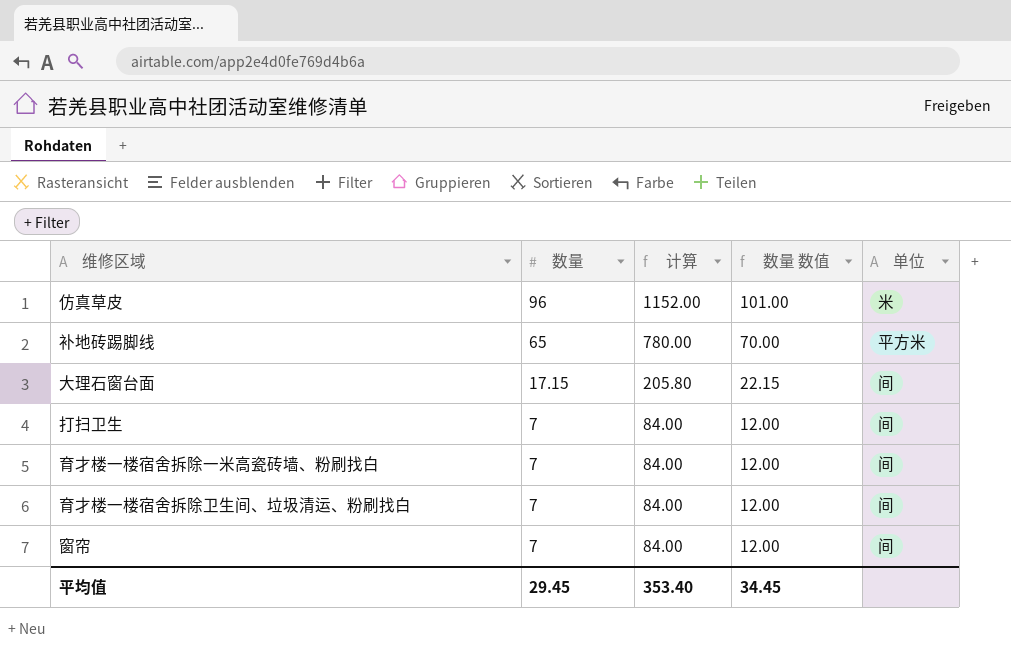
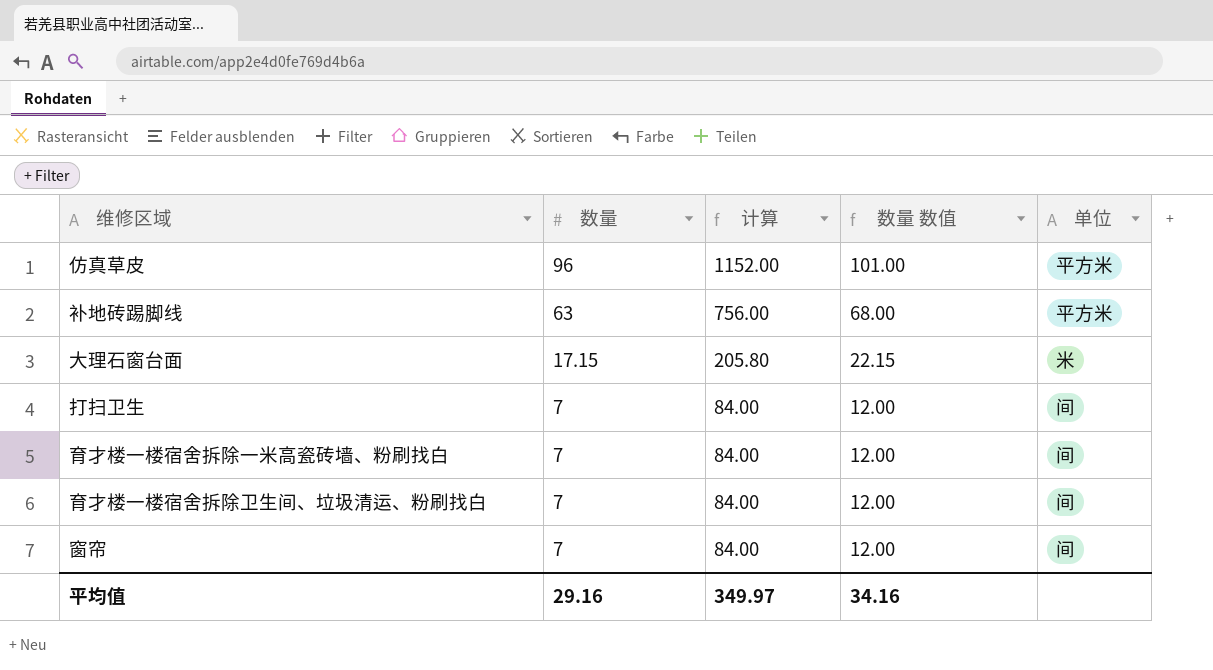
仿真草皮 | 单位: 米 -> 平方米
补地砖踢脚线 | 数量: 65 -> 63
补地砖踢脚线 | 计算: 780.00 -> 756.00
补地砖踢脚线 | 数量 数值: 70.00 -> 68.00
大理石窗台面 | 单位: 间 -> 米
平均值 | 数量: 29.45 -> 29.16
平均值 | 计算: 353.40 -> 349.97
平均值 | 数量 数值: 34.45 -> 34.16

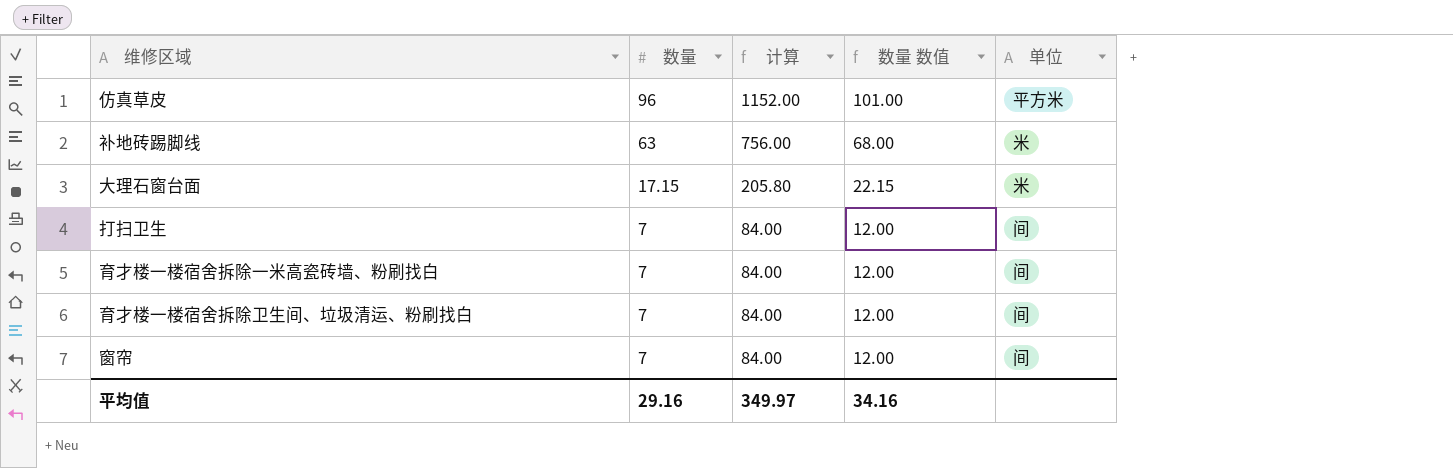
补地砖踢脚线 | 单位: 平方米 -> 米

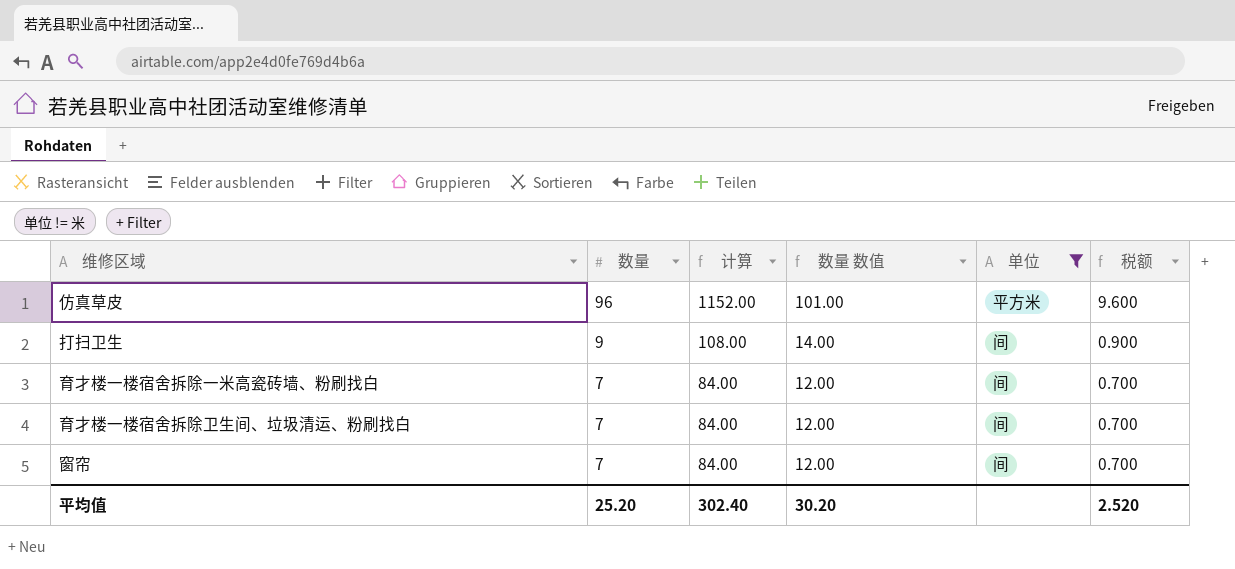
filter: none -> 单位 != 米
column 税额 | formula: none -> [数量] * 0.1
打扫卫生 | 数量: 7 -> 9
打扫卫生 | 计算: 84.00 -> 108.00
打扫卫生 | 数量 数值: 12.00 -> 14.00
平均值 | 数量: 29.16 -> 25.20
平均值 | 计算: 349.97 -> 302.40
平均值 | 数量 数值: 34.16 -> 30.20

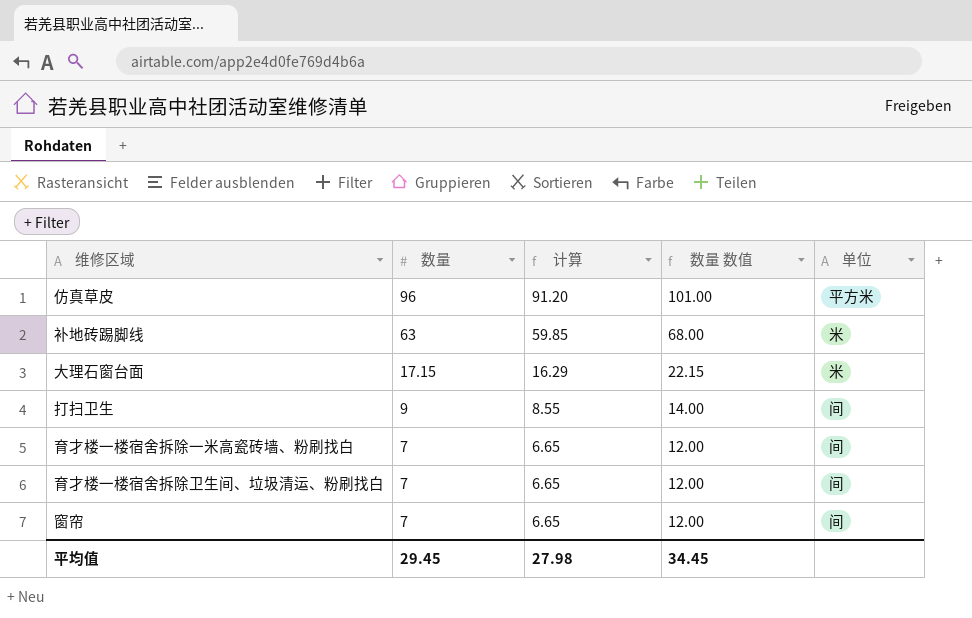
filter: 单位 != 米 -> none
column 税额 | formula: [数量] * 0.1 -> none
column 计算 | formula: [数量] * 12 -> [数量] * 0.95
平均值 | 数量: 25.20 -> 29.45
平均值 | 计算: 302.40 -> 27.98
平均值 | 数量 数值: 30.20 -> 34.45

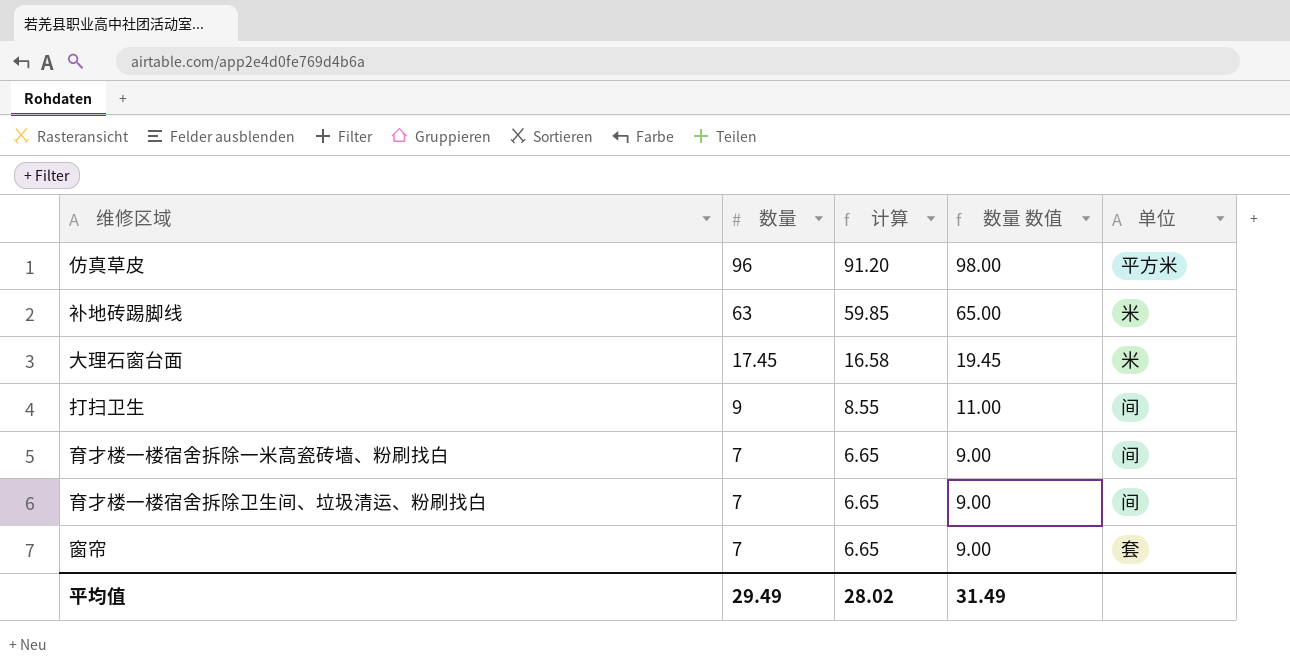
column 数量 数值 | formula: [数量] + 5 -> [数量] + 2
大理石窗台面 | 数量: 17.15 -> 17.45
大理石窗台面 | 计算: 16.29 -> 16.58
窗帘 | 单位: 间 -> 套
平均值 | 数量: 29.45 -> 29.49
平均值 | 计算: 27.98 -> 28.02
平均值 | 数量 数值: 34.45 -> 31.49

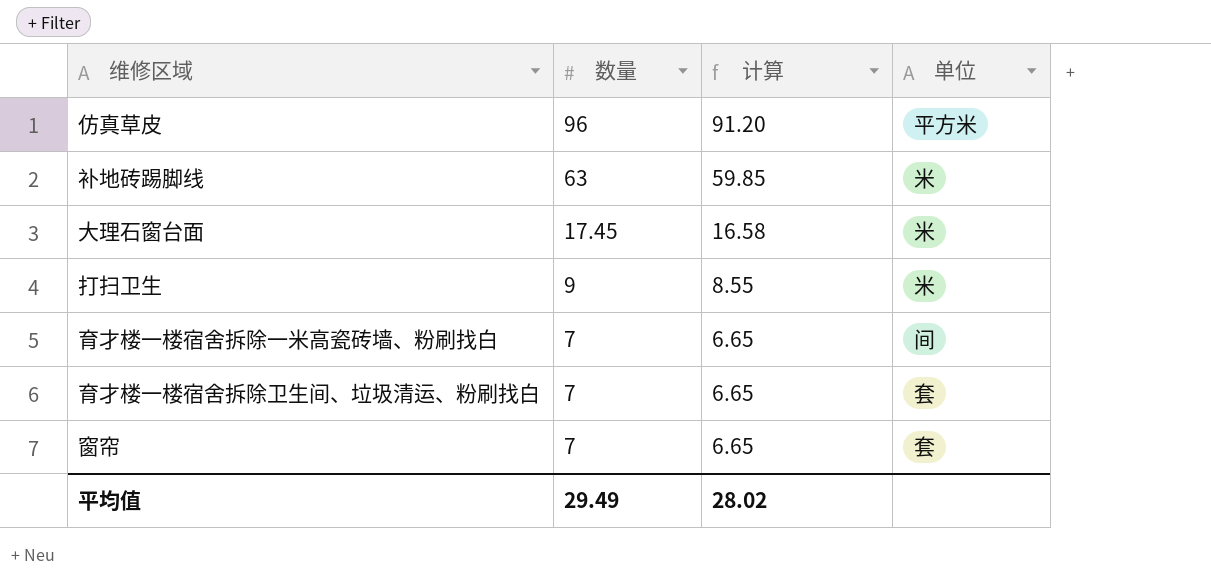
column 数量 数值 | formula: [数量] + 2 -> none
打扫卫生 | 单位: 间 -> 米
育才楼一楼宿舍拆除卫生间、垃圾清运、粉刷找白 | 单位: 间 -> 套

